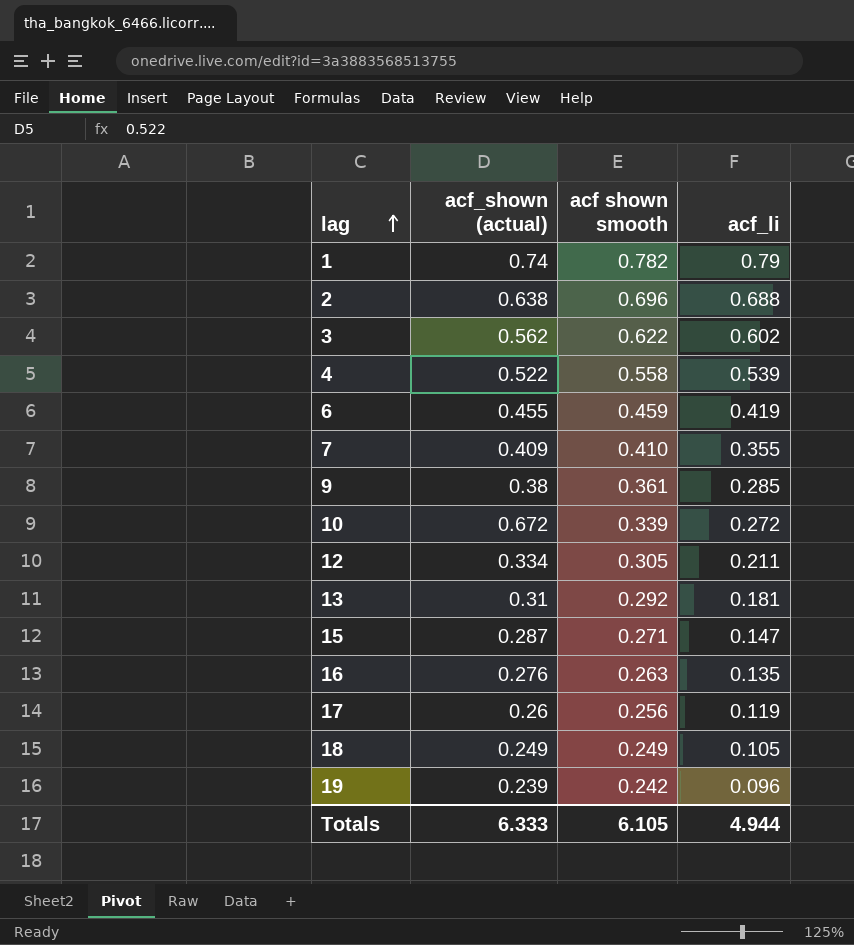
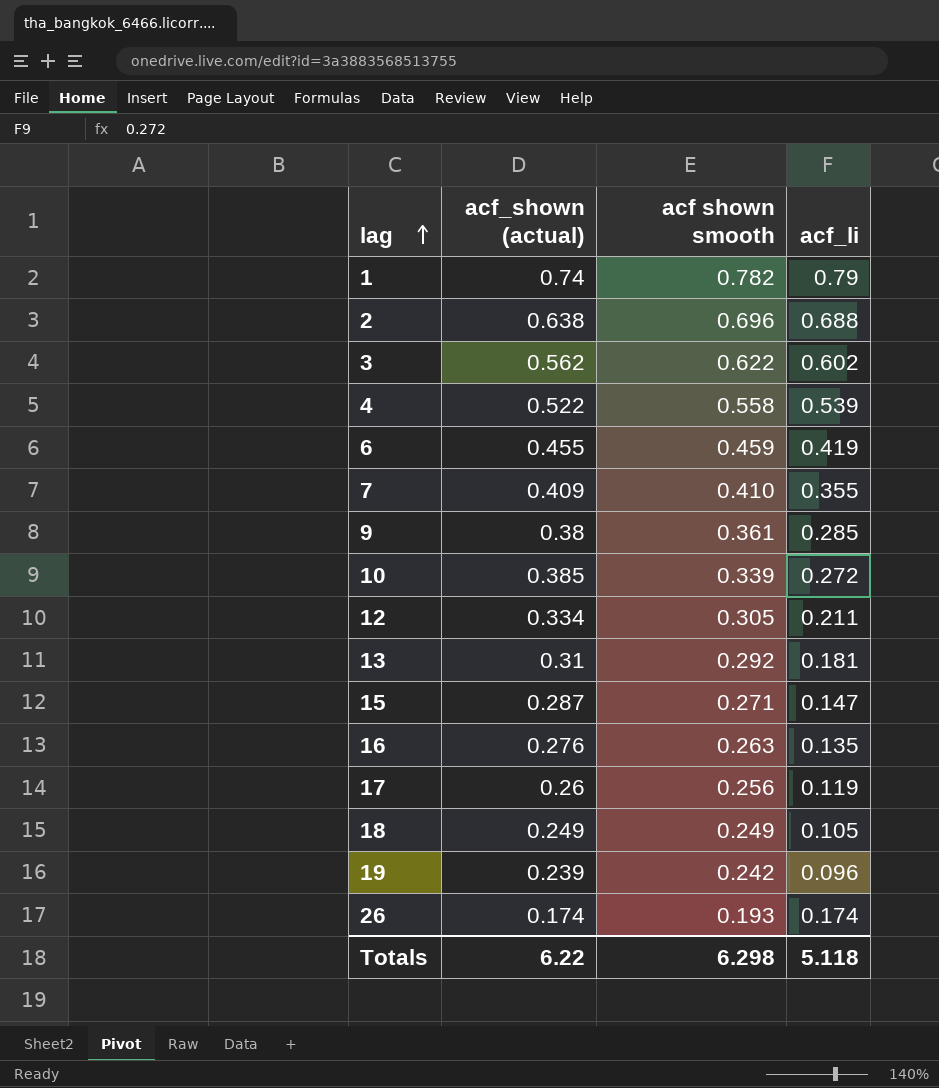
10 | acf_shown (actual): 0.672 -> 0.385
row 26: none -> 0.174 | 0.193 | 0.174
Totals | acf_shown (actual): 6.333 -> 6.22
Totals | acf shown smooth: 6.105 -> 6.298
Totals | acf_li: 4.944 -> 5.118

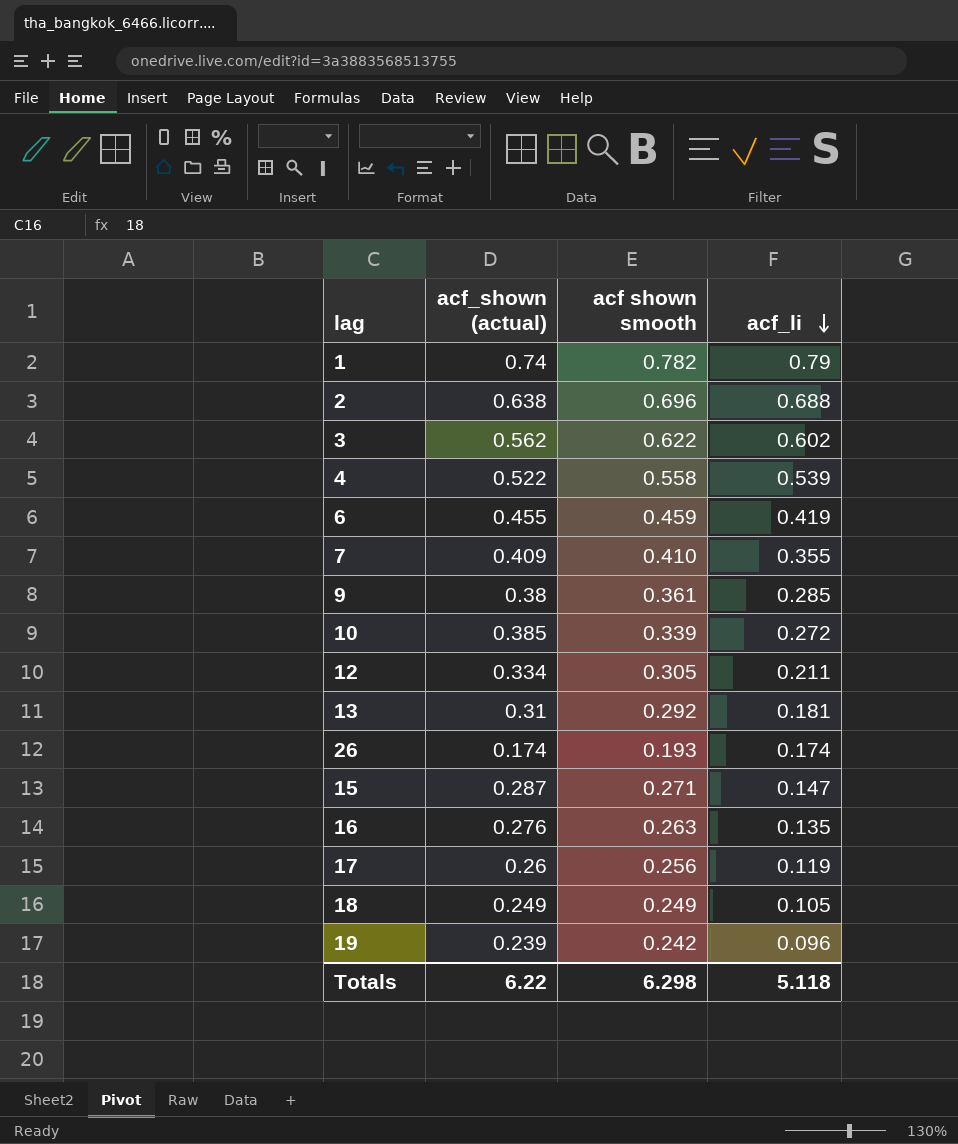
row order: lag ascending -> acf_li descending

